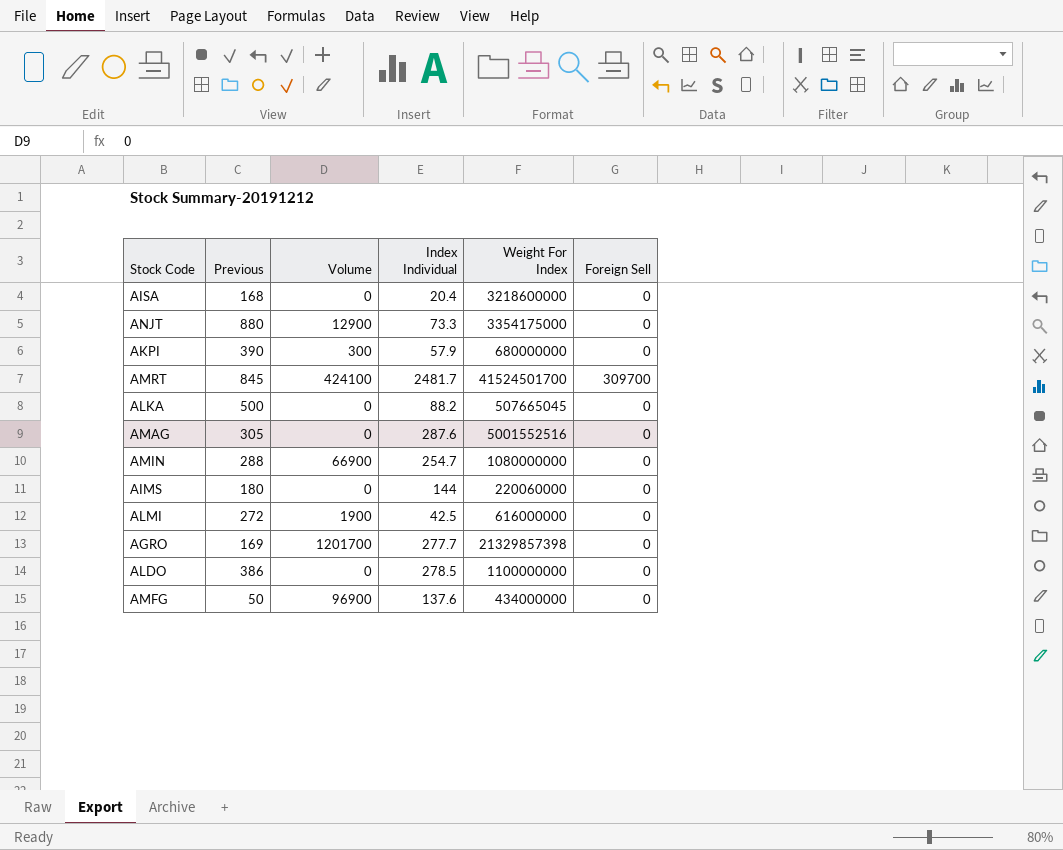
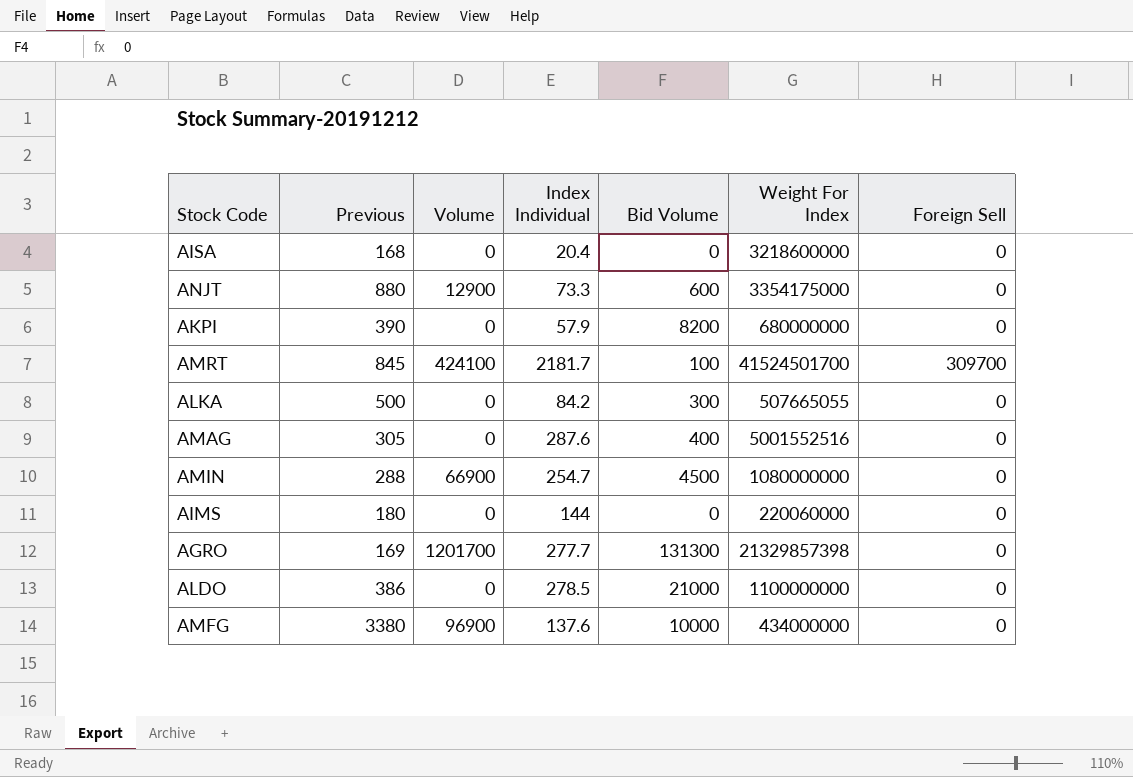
column Bid Volume | position: none -> 5
row ALMI: 272 | 1900 | 42.5 | 616000000 | 0 -> none
AKPI | Volume: 300 -> 0
AMRT | Index Individual: 2481.7 -> 2181.7
ALKA | Index Individual: 88.2 -> 84.2
ALKA | Weight For Index: 507665045 -> 507665055
AMFG | Previous: 50 -> 3380

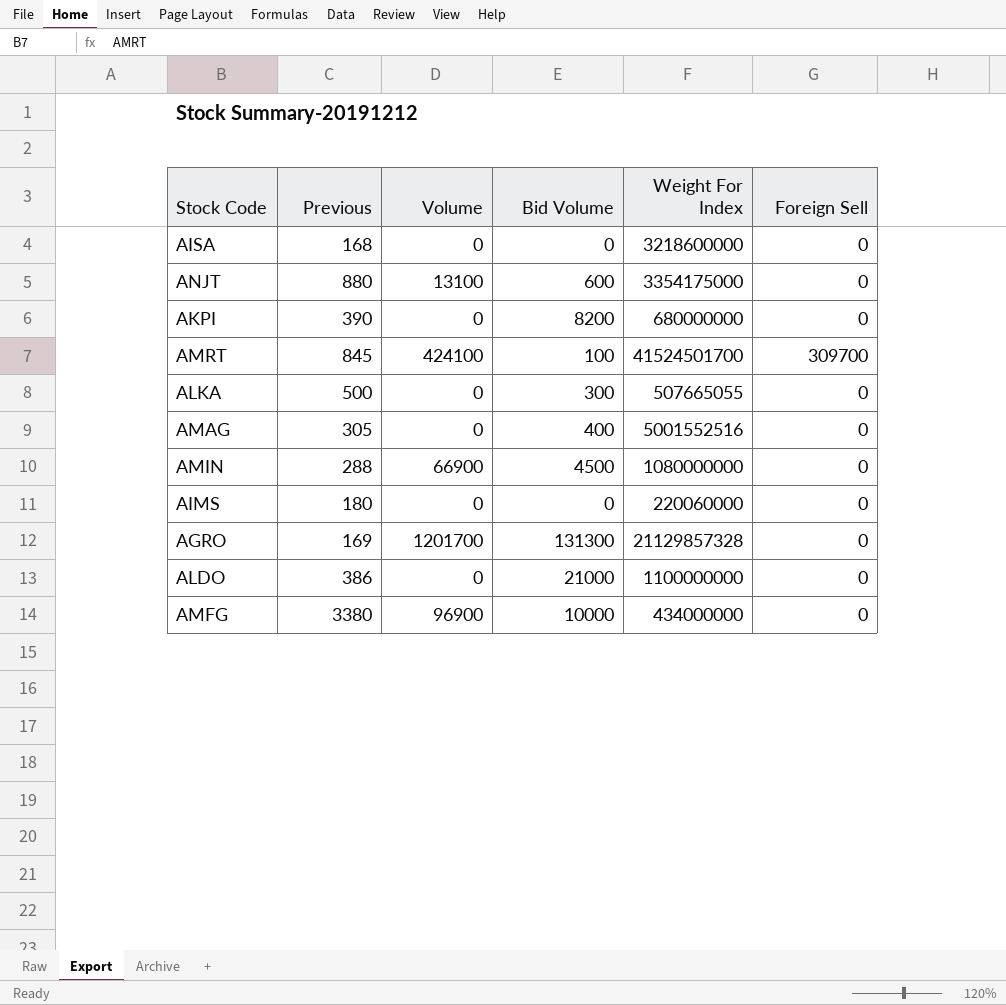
column Index Individual | position: 4 -> none
ANJT | Volume: 12900 -> 13100
AGRO | Weight For Index: 21329857398 -> 21129857328

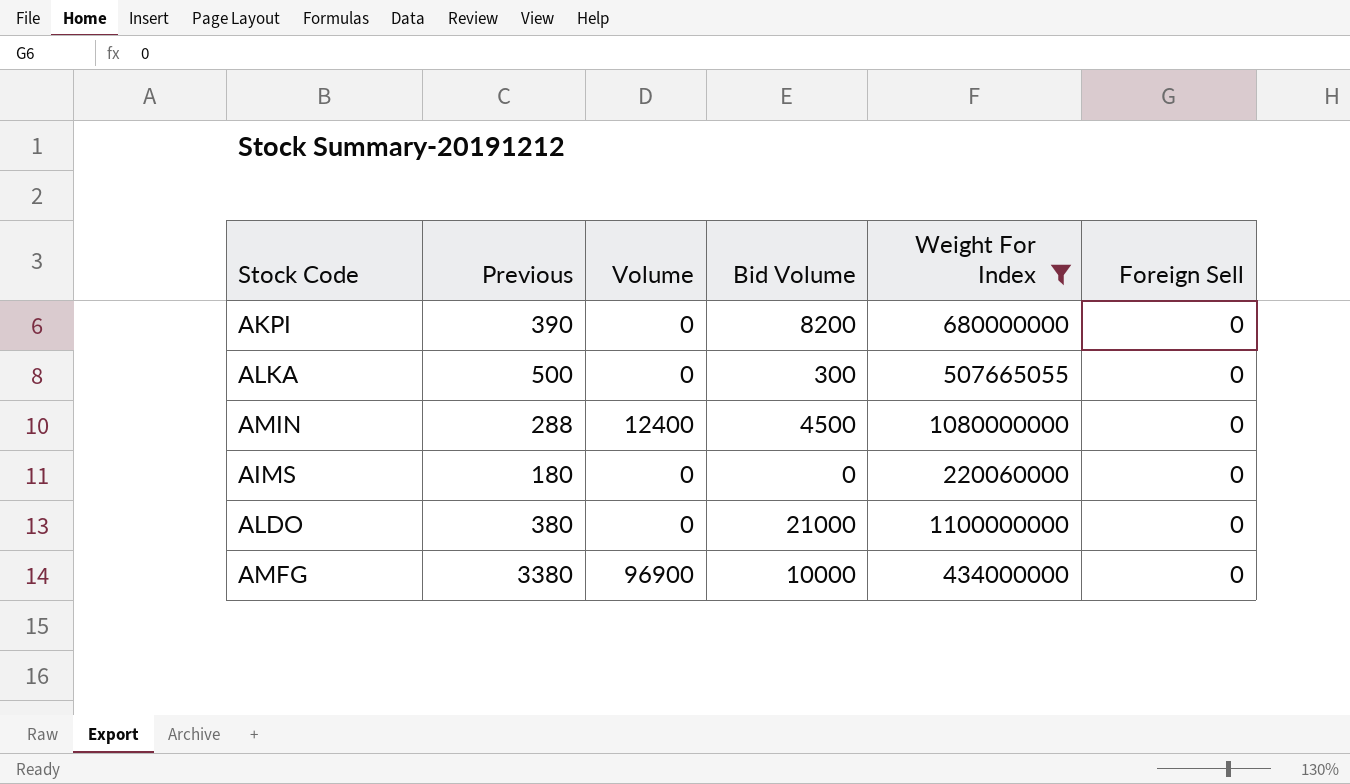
filter: none -> Weight For Index <= 1100000000
AMIN | Volume: 66900 -> 12400
ALDO | Previous: 386 -> 380

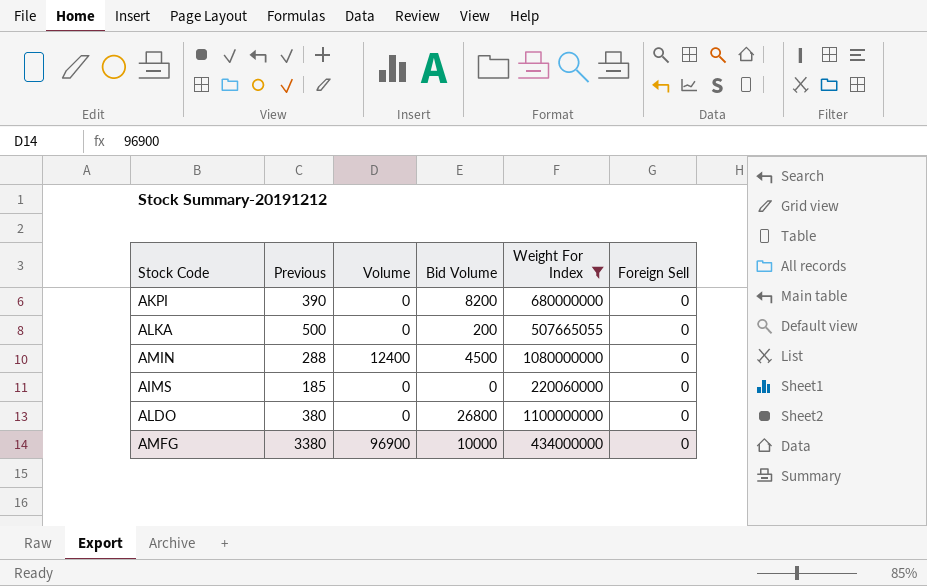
ALKA | Bid Volume: 300 -> 200
AIMS | Previous: 180 -> 185
ALDO | Bid Volume: 21000 -> 26800

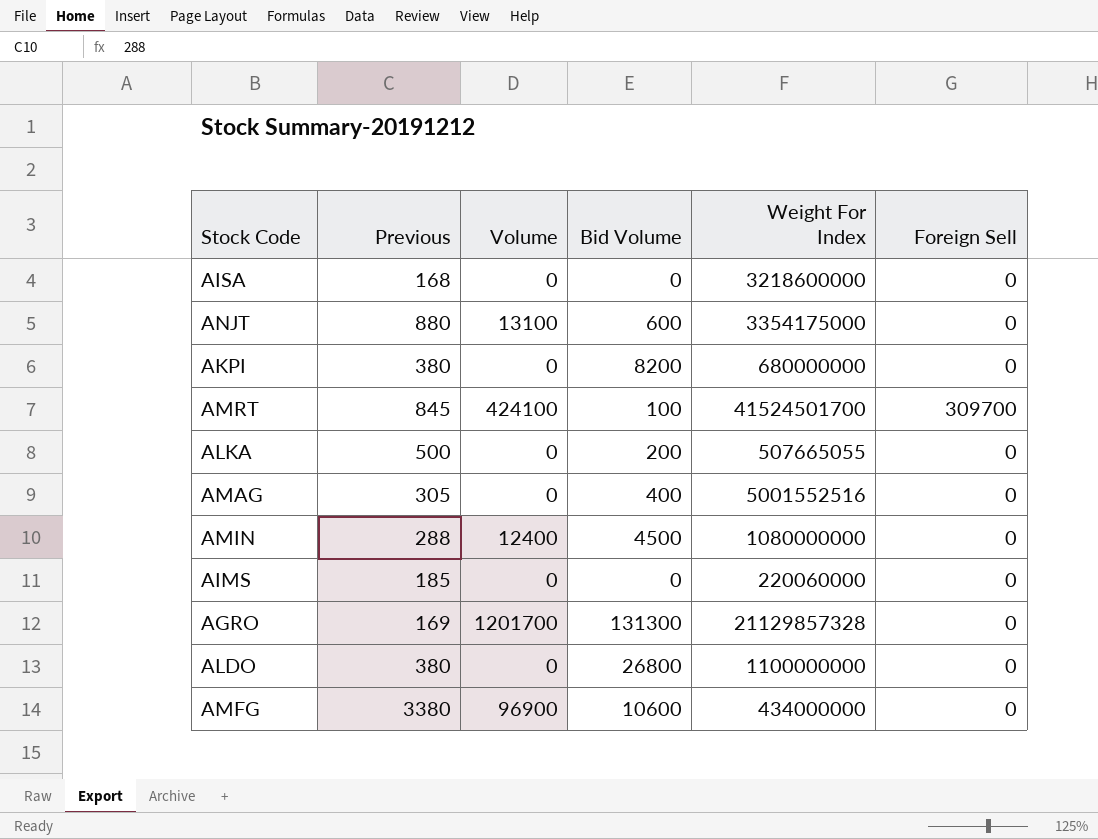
filter: Weight For Index <= 1100000000 -> none
AKPI | Previous: 390 -> 380
AMFG | Bid Volume: 10000 -> 10600

